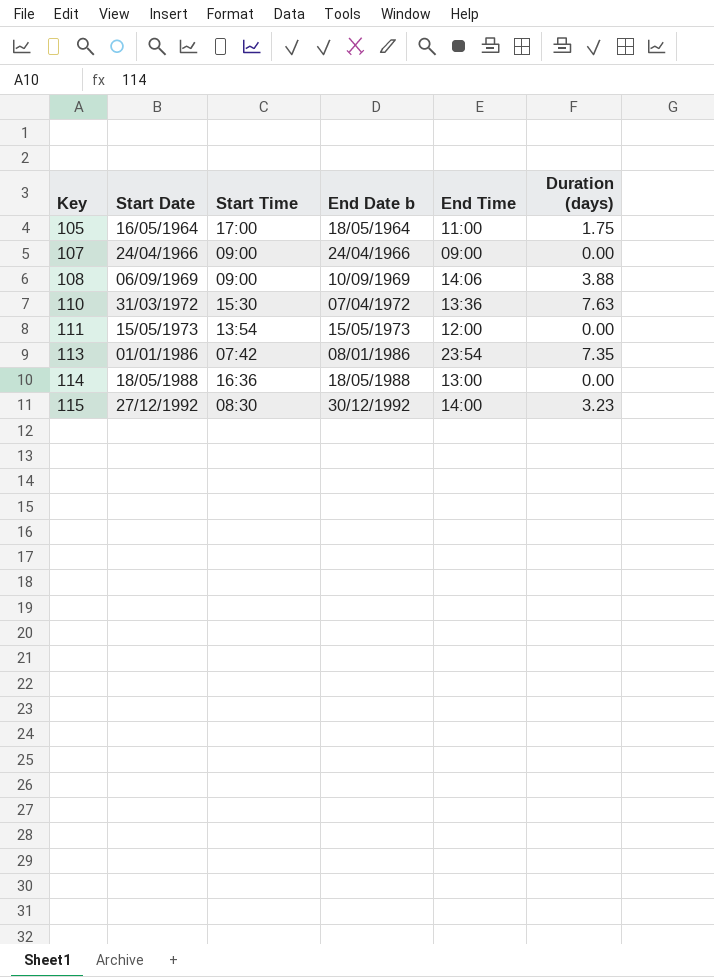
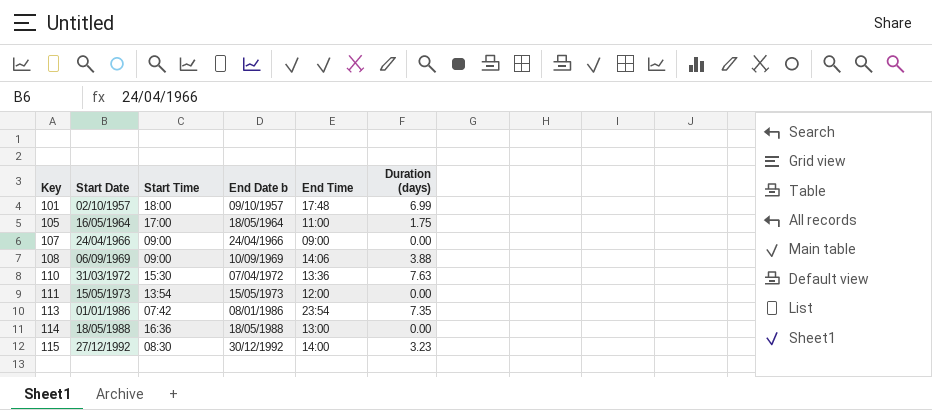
row 101: none -> 02/10/1957 | 18:00 | 09/10/1957 | 17:48 | 6.99

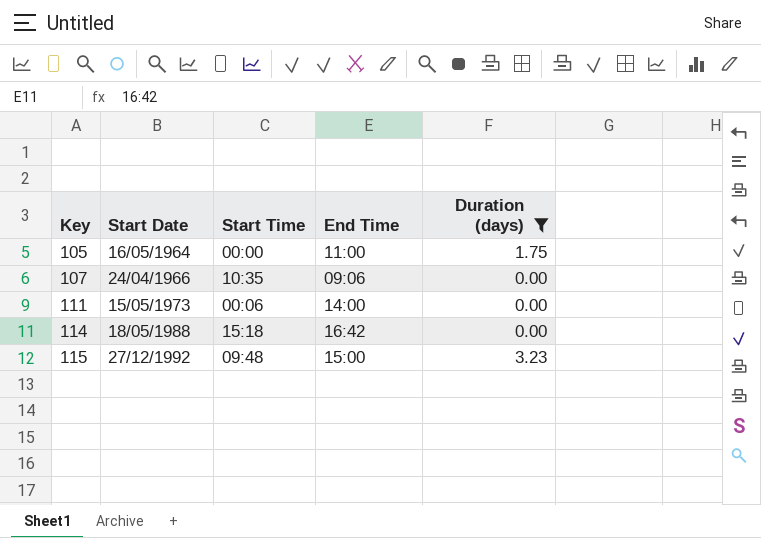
filter: none -> Duration (days) <= 3.23
column End Date b | position: 4 -> none
105 | Start Time: 17:00 -> 00:00
107 | Start Time: 09:00 -> 10:35
107 | End Time: 09:00 -> 09:06
111 | Start Time: 13:54 -> 00:06
111 | End Time: 12:00 -> 14:00
114 | Start Time: 16:36 -> 15:18
114 | End Time: 13:00 -> 16:42
115 | Start Time: 08:30 -> 09:48
115 | End Time: 14:00 -> 15:00

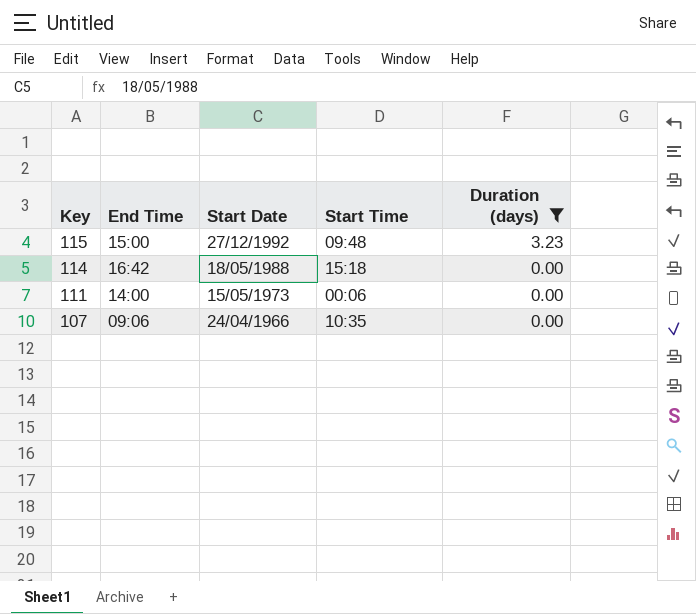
row order: Key ascending -> Key descending
column End Time | position: 4 -> 2
row 105: 16/05/1964 | 00:00 | 11:00 | 1.75 -> none

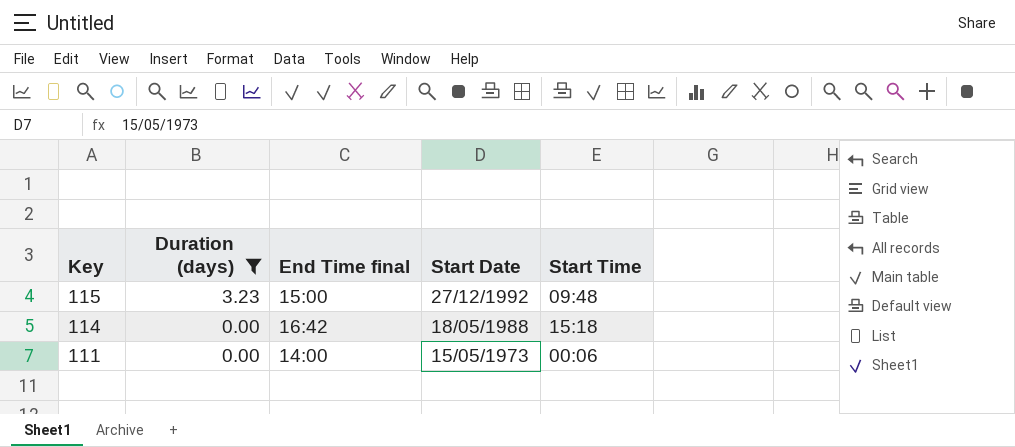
column Duration (days) | position: 5 -> 2
column name: End Time -> End Time final
row 107: 09:06 | 24/04/1966 | 10:35 | 0.00 -> none

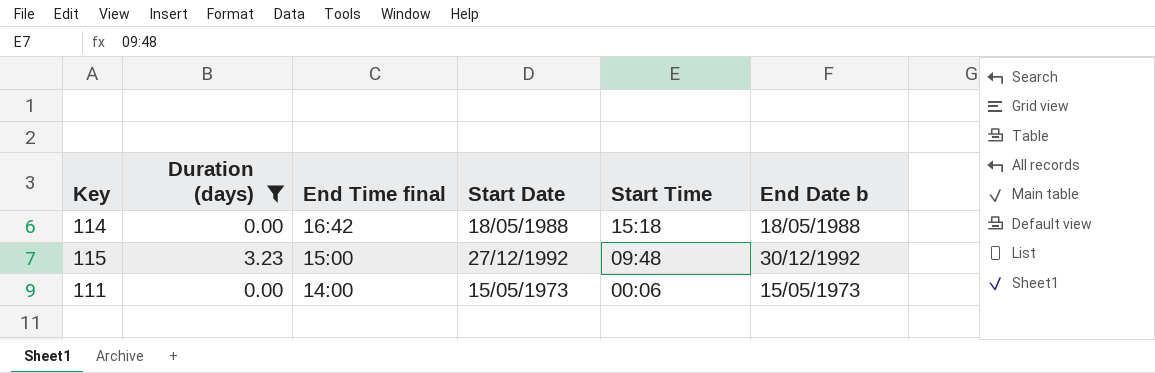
row order: Key descending -> End Time final descending
column End Date b | position: none -> 6

